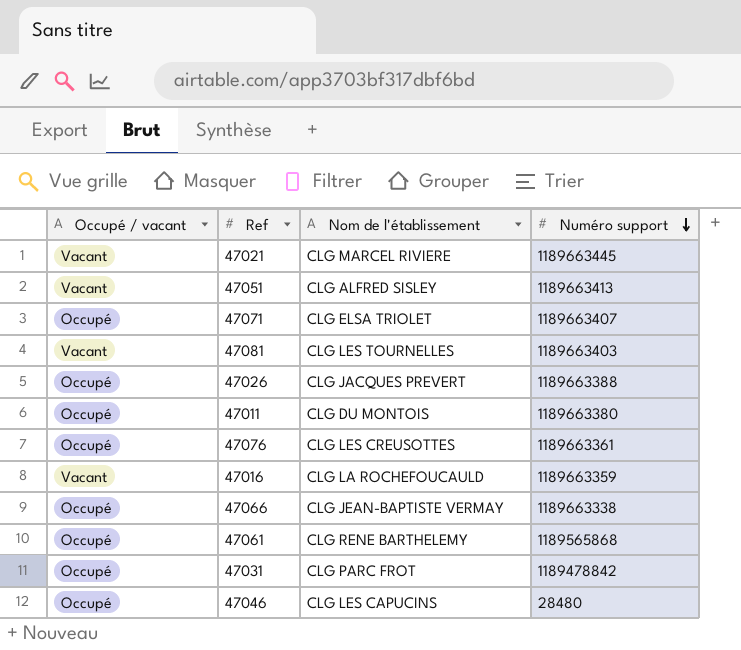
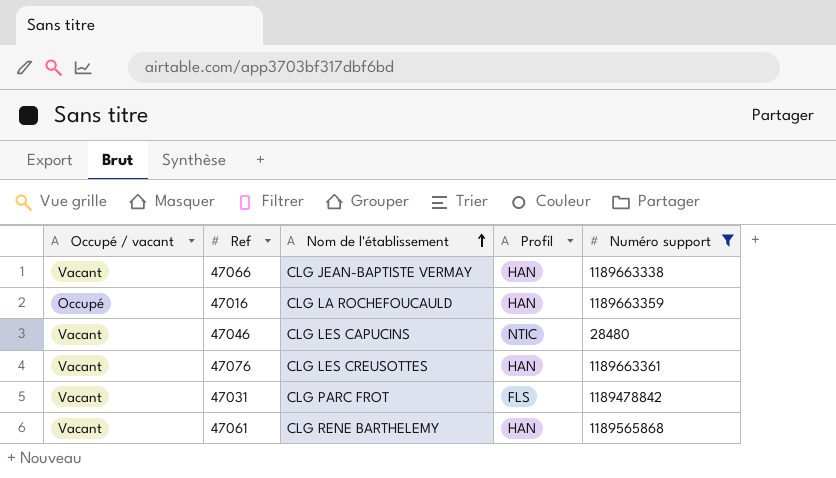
filter: none -> Numéro support <= 1189663361
row order: Numéro support descending -> Nom de l'établissement ascending
column Profil | position: none -> 4
47066 | Occupé / vacant: Occupé -> Vacant
47016 | Occupé / vacant: Vacant -> Occupé
47046 | Occupé / vacant: Occupé -> Vacant
47076 | Occupé / vacant: Occupé -> Vacant
47031 | Occupé / vacant: Occupé -> Vacant
47061 | Occupé / vacant: Occupé -> Vacant

